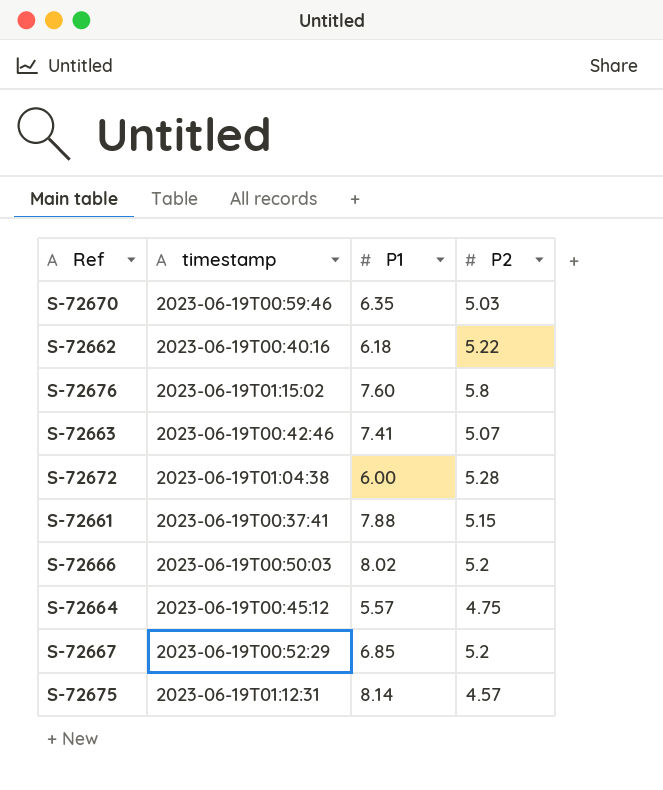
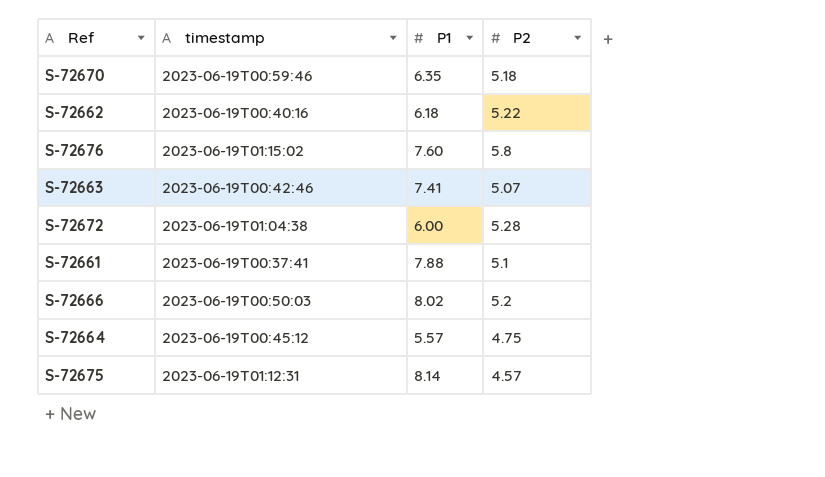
row S-72667: 2023-06-19T00:52:29 | 6.85 | 5.2 -> none
S-72670 | P2: 5.03 -> 5.18
S-72661 | P2: 5.15 -> 5.1

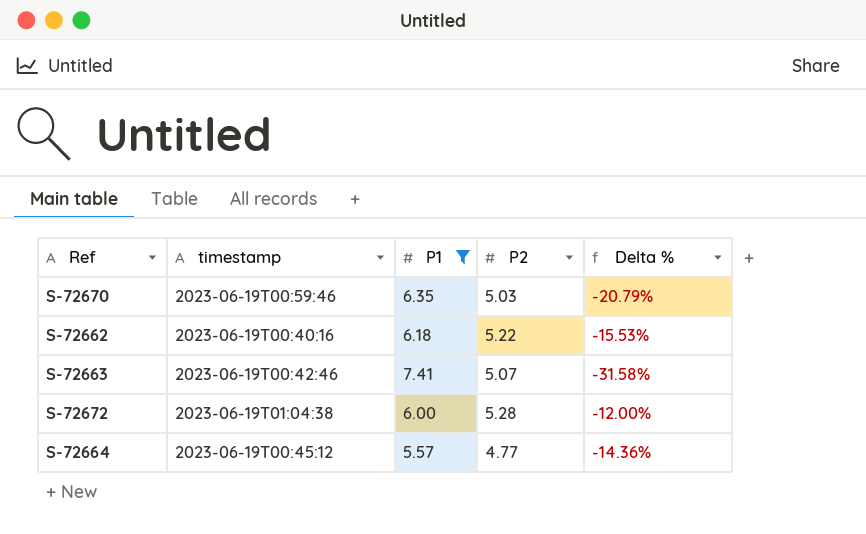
filter: none -> P1 <= 7.41
column Delta % | formula: none -> ([P2] - [P1]) / [P1]
S-72670 | P2: 5.18 -> 5.03
S-72664 | P2: 4.75 -> 4.77

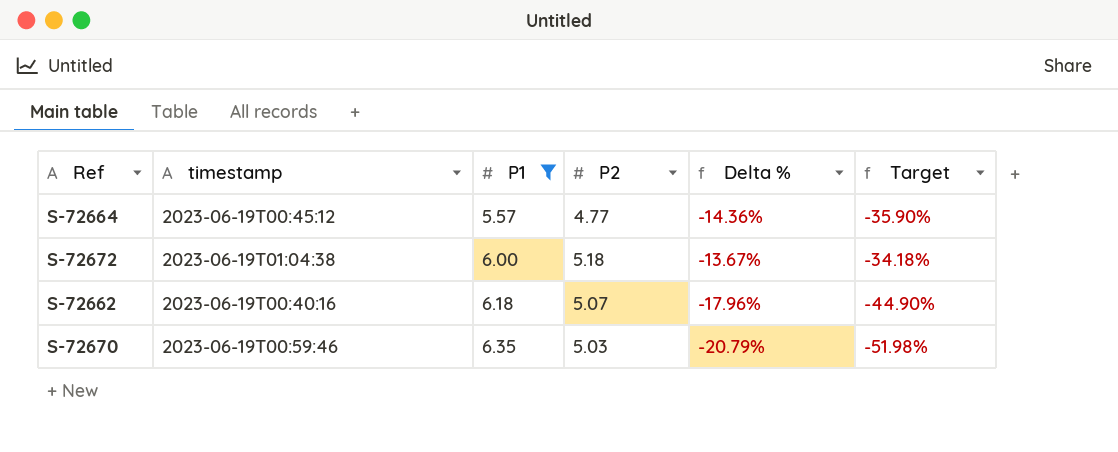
row order: none -> P1 ascending
column Target | formula: none -> [Delta %] * 2.5
row S-72663: 2023-06-19T00:42:46 | 7.41 | 5.07 | -31.58% -> none
S-72672 | P2: 5.28 -> 5.18
S-72672 | Delta %: -12.00% -> -13.67%
S-72662 | P2: 5.22 -> 5.07
S-72662 | Delta %: -15.53% -> -17.96%

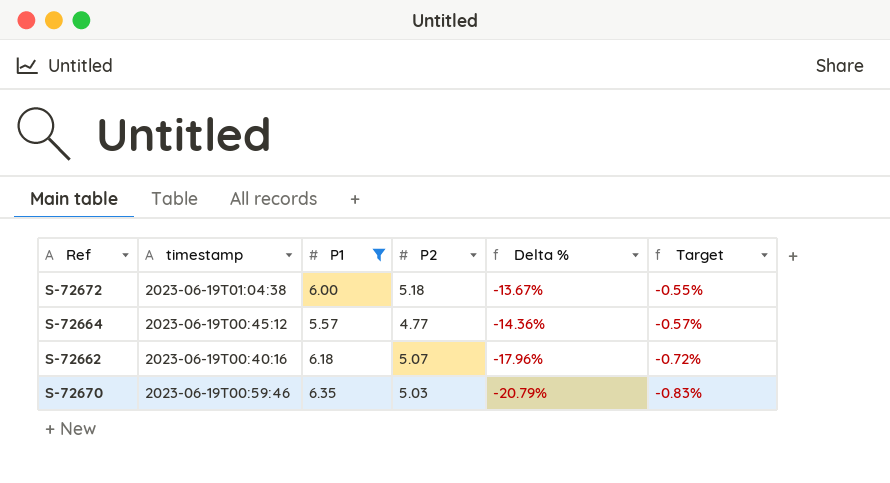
row order: P1 ascending -> Delta % descending
column Target | formula: [Delta %] * 2.5 -> [Delta %] * 0.04

